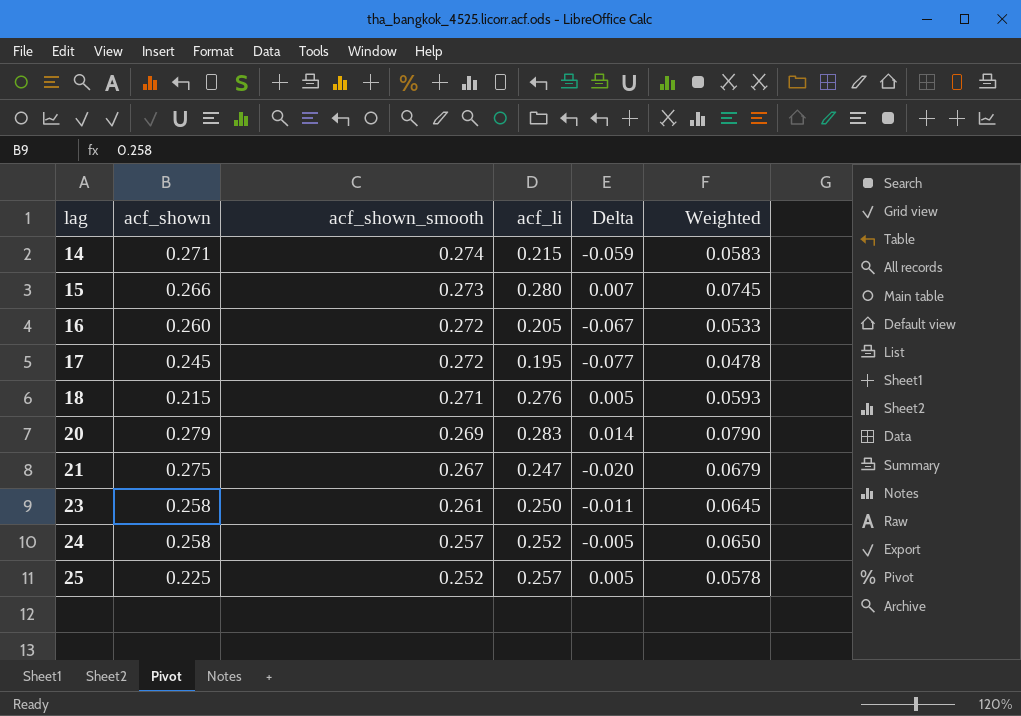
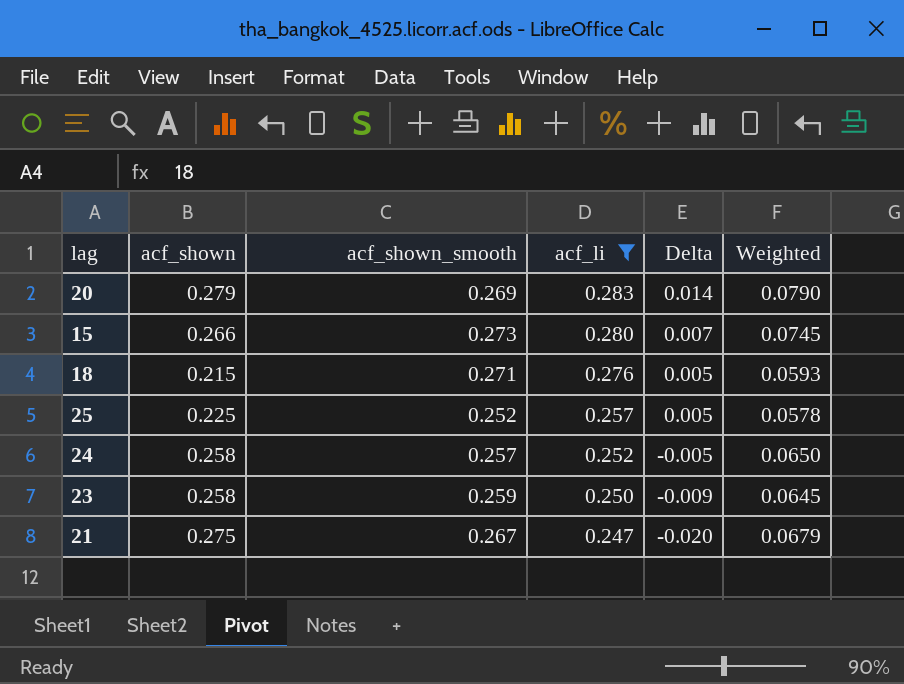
filter: none -> acf_li >= 0.247
row order: lag ascending -> acf_li descending
23 | acf_shown_smooth: 0.261 -> 0.259
23 | Delta: -0.011 -> -0.009

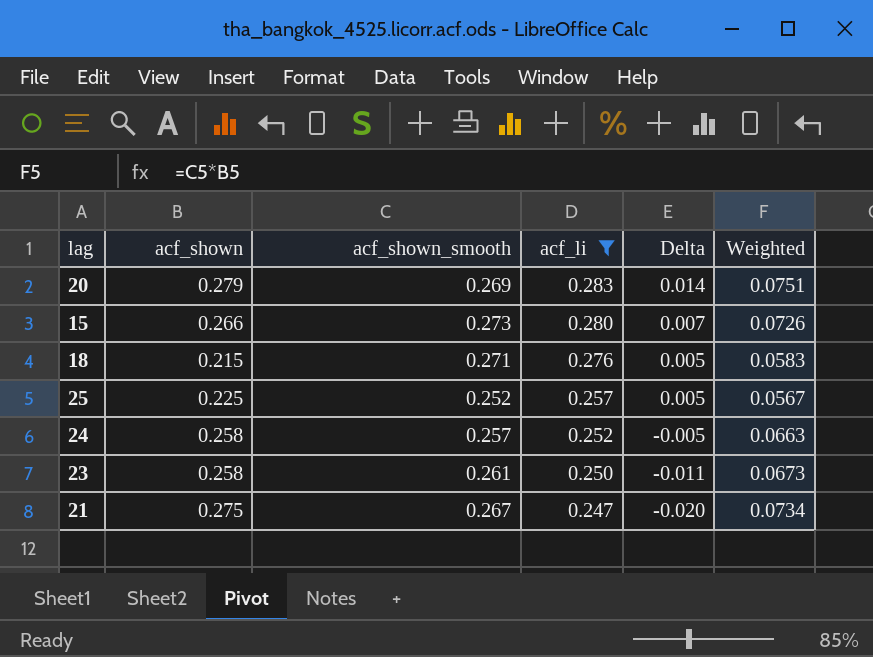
column Weighted | formula: [acf_shown] * [acf_li] -> [acf_shown] * [acf_shown_smooth]
23 | acf_shown_smooth: 0.259 -> 0.261
23 | Delta: -0.009 -> -0.011

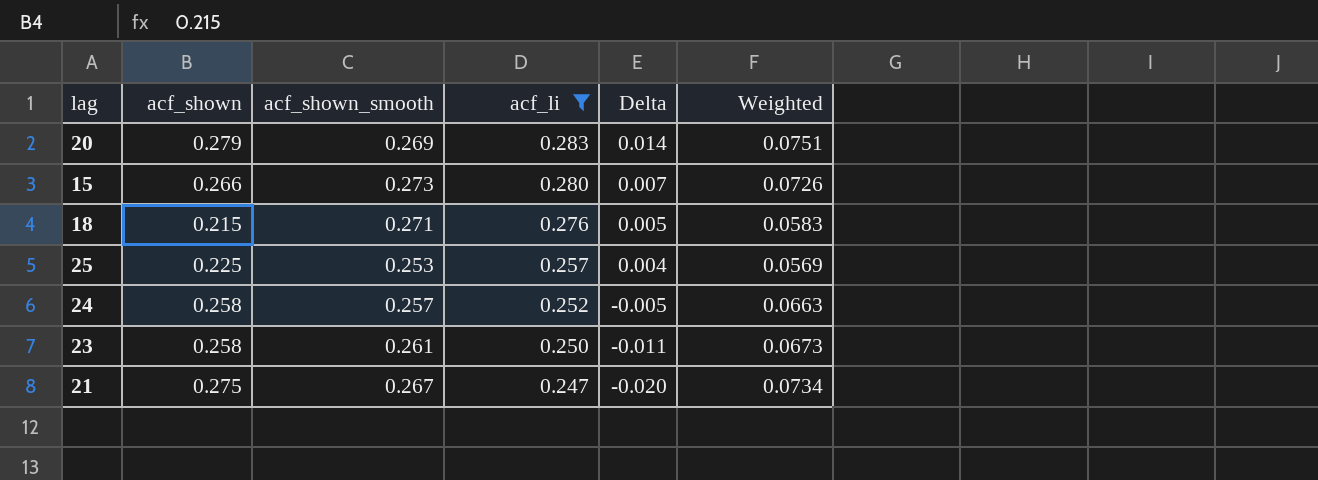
25 | acf_shown_smooth: 0.252 -> 0.253
25 | Delta: 0.005 -> 0.004
25 | Weighted: 0.0567 -> 0.0569

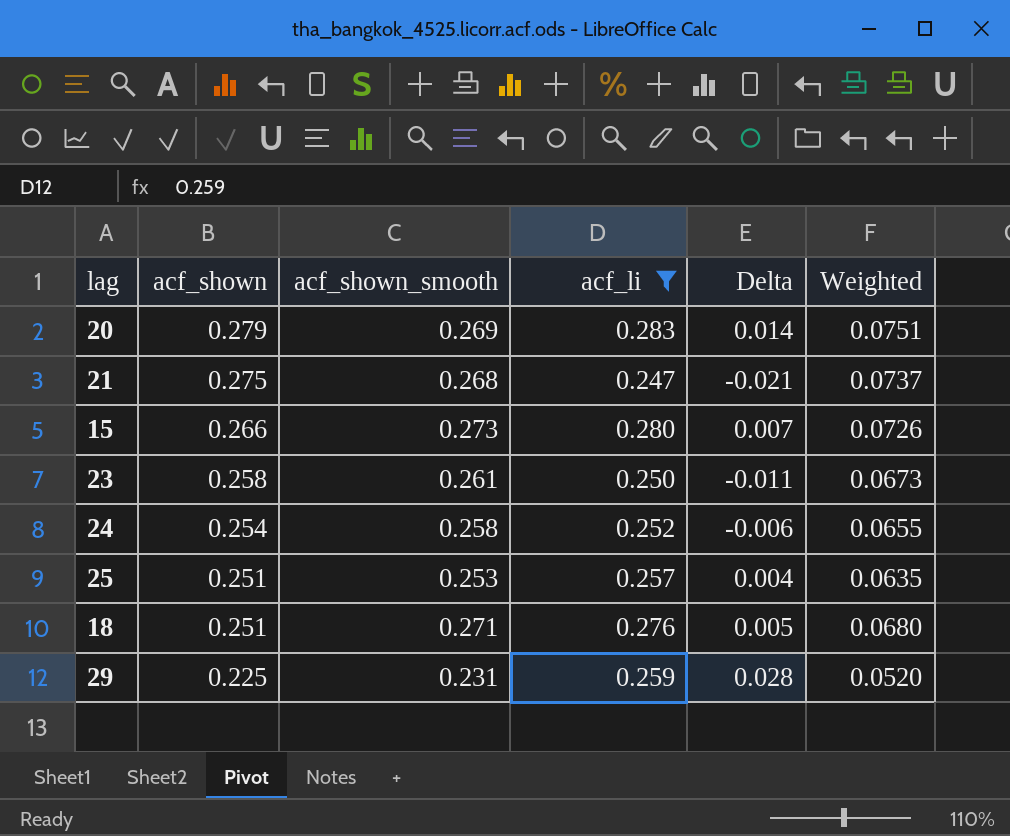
row order: acf_li descending -> acf_shown descending
21 | acf_shown_smooth: 0.267 -> 0.268
21 | Delta: -0.020 -> -0.021
21 | Weighted: 0.0734 -> 0.0737
24 | acf_shown: 0.258 -> 0.254
24 | acf_shown_smooth: 0.257 -> 0.258
24 | Delta: -0.005 -> -0.006
24 | Weighted: 0.0663 -> 0.0655
25 | acf_shown: 0.225 -> 0.251
25 | Weighted: 0.0569 -> 0.0635
18 | acf_shown: 0.215 -> 0.251
18 | Weighted: 0.0583 -> 0.0680
row 29: none -> 0.225 | 0.231 | 0.259 | 0.028 | 0.0520

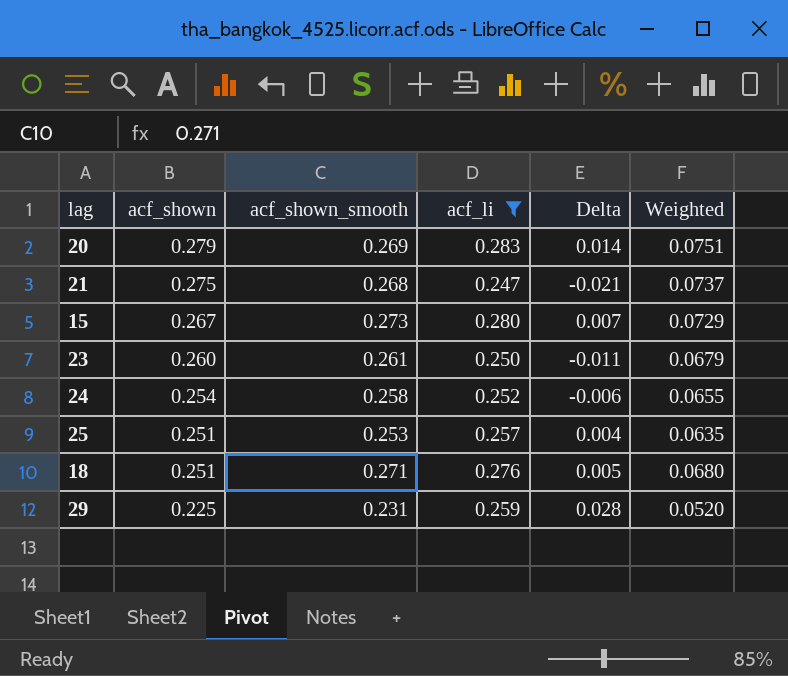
15 | acf_shown: 0.266 -> 0.267
15 | Weighted: 0.0726 -> 0.0729
23 | acf_shown: 0.258 -> 0.260
23 | Weighted: 0.0673 -> 0.0679

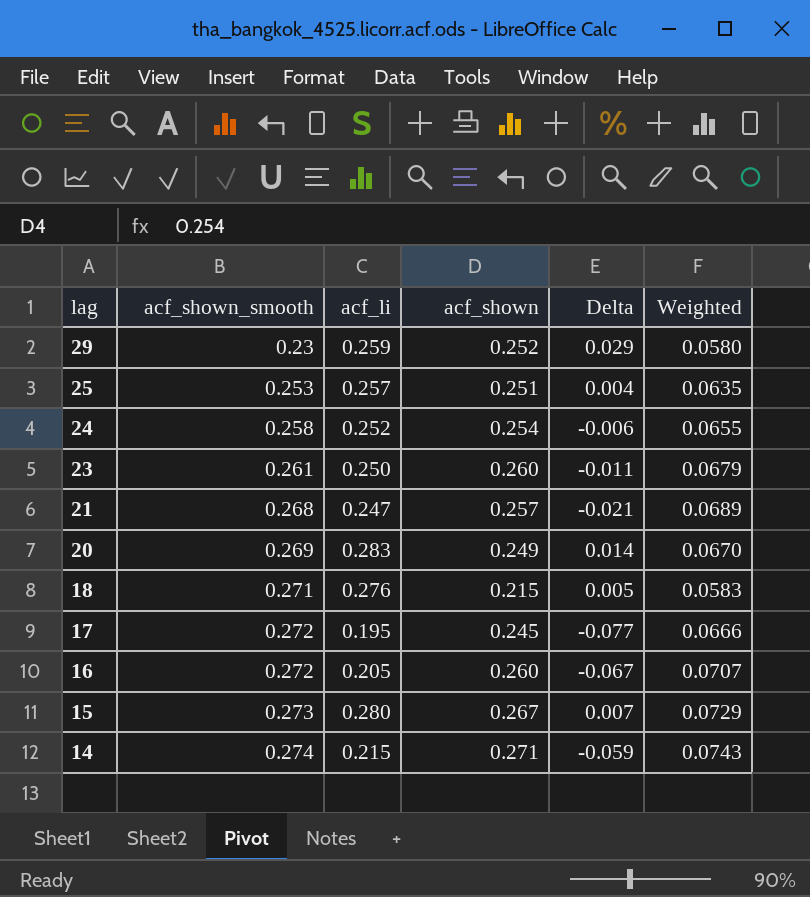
filter: acf_li >= 0.247 -> none
row order: acf_shown descending -> lag descending
column acf_shown | position: 2 -> 4
29 | acf_shown_smooth: 0.231 -> 0.23
29 | acf_shown: 0.225 -> 0.252
29 | Delta: 0.028 -> 0.029
29 | Weighted: 0.0520 -> 0.0580
21 | acf_shown: 0.275 -> 0.257
21 | Weighted: 0.0737 -> 0.0689
20 | acf_shown: 0.279 -> 0.249
20 | Weighted: 0.0751 -> 0.0670
18 | acf_shown: 0.251 -> 0.215
18 | Weighted: 0.0680 -> 0.0583

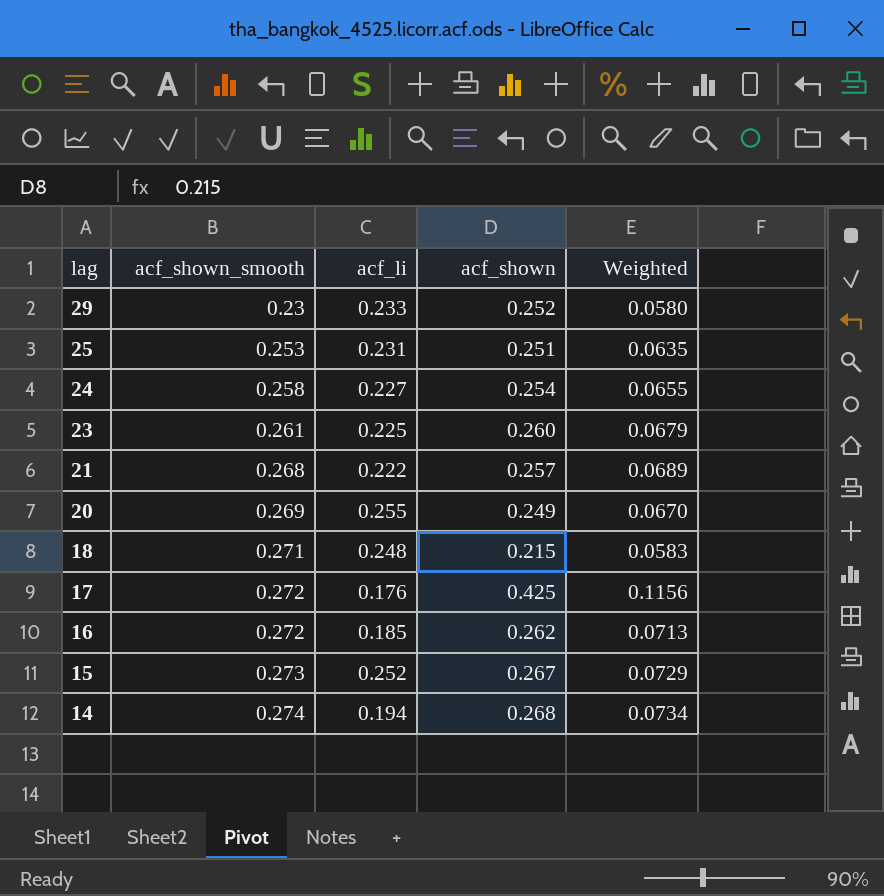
column Delta | formula: [acf_li] - [acf_shown_smooth] -> none
29 | acf_li: 0.259 -> 0.233
25 | acf_li: 0.257 -> 0.231
24 | acf_li: 0.252 -> 0.227
23 | acf_li: 0.250 -> 0.225
21 | acf_li: 0.247 -> 0.222
20 | acf_li: 0.283 -> 0.255
18 | acf_li: 0.276 -> 0.248
17 | acf_li: 0.195 -> 0.176
17 | acf_shown: 0.245 -> 0.425
17 | Weighted: 0.0666 -> 0.1156
16 | acf_li: 0.205 -> 0.185
16 | acf_shown: 0.260 -> 0.262
16 | Weighted: 0.0707 -> 0.0713
15 | acf_li: 0.280 -> 0.252
14 | acf_li: 0.215 -> 0.194
14 | acf_shown: 0.271 -> 0.268
14 | Weighted: 0.0743 -> 0.0734

